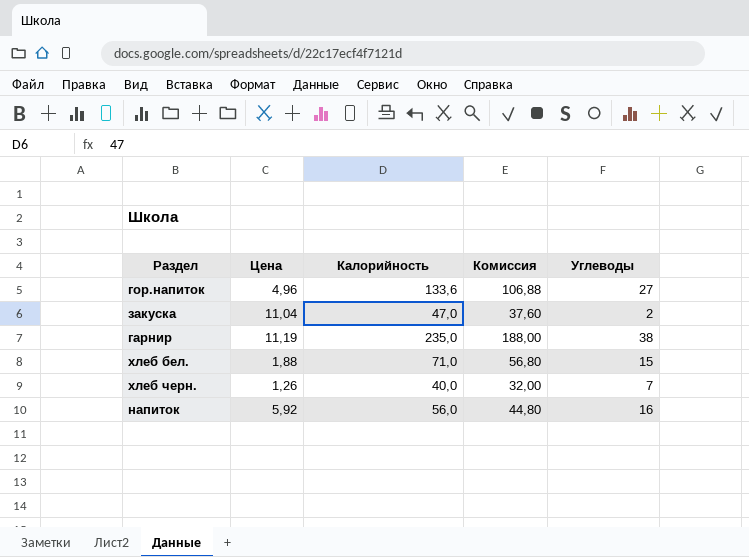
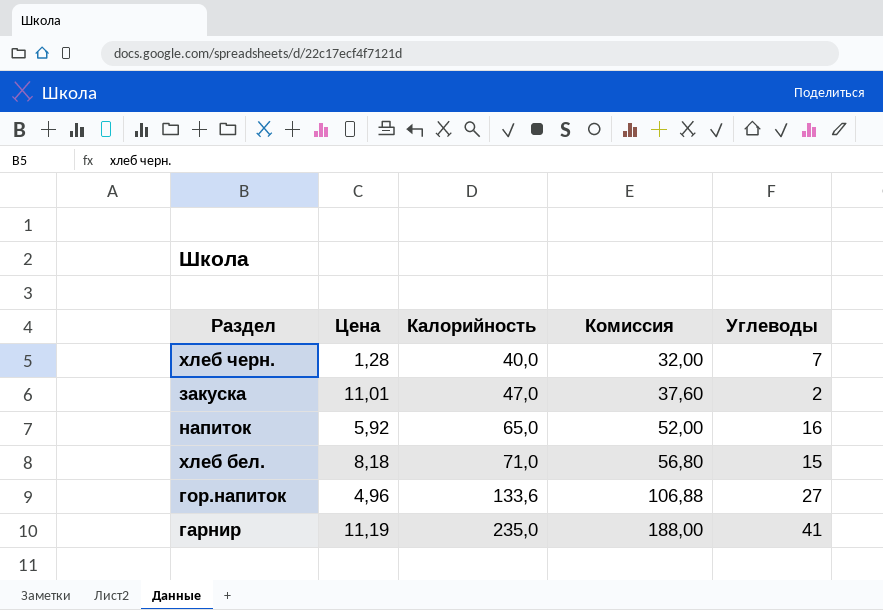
row order: none -> Калорийность ascending
хлеб черн. | Цена: 1,26 -> 1,28
закуска | Цена: 11,04 -> 11,01
напиток | Калорийность: 56,0 -> 65,0
напиток | Комиссия: 44,80 -> 52,00
хлеб бел. | Цена: 1,88 -> 8,18
гарнир | Углеводы: 38 -> 41

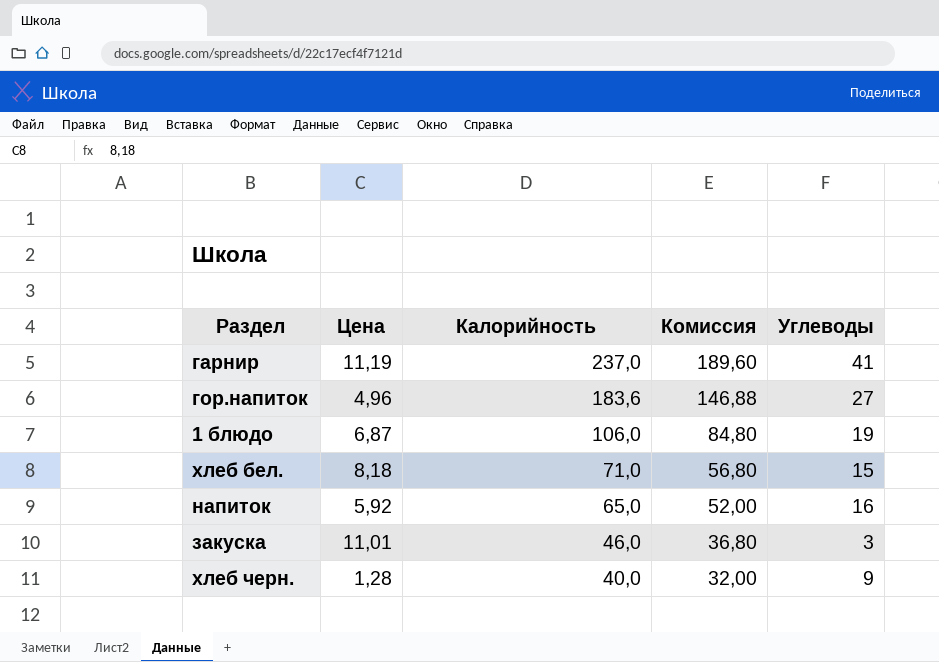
row order: Калорийность ascending -> Калорийность descending
гарнир | Калорийность: 235,0 -> 237,0
гарнир | Комиссия: 188,00 -> 189,60
гор.напиток | Калорийность: 133,6 -> 183,6
гор.напиток | Комиссия: 106,88 -> 146,88
row 1 блюдо: none -> 6,87 | 106,0 | 84,80 | 19
закуска | Калорийность: 47,0 -> 46,0
закуска | Комиссия: 37,60 -> 36,80
закуска | Углеводы: 2 -> 3
хлеб черн. | Углеводы: 7 -> 9

